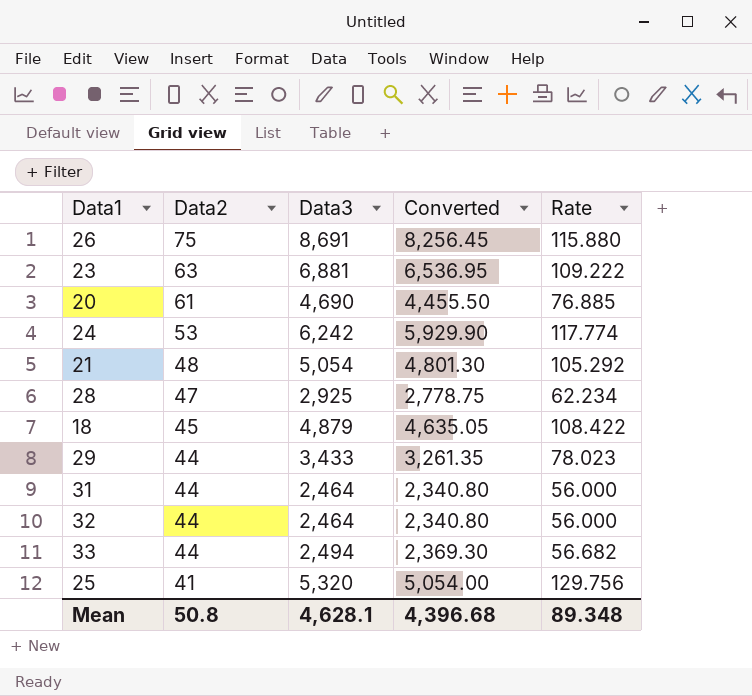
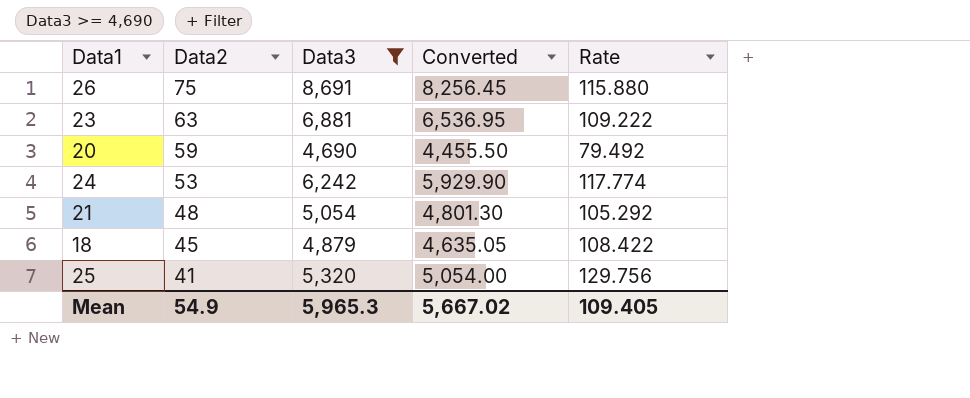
filter: none -> Data3 >= 4,690
20 | Data2: 61 -> 59
20 | Rate: 76.885 -> 79.492
Mean | Data2: 50.8 -> 54.9
Mean | Data3: 4,628.1 -> 5,965.3
Mean | Converted: 4,396.68 -> 5,667.02
Mean | Rate: 89.348 -> 109.405

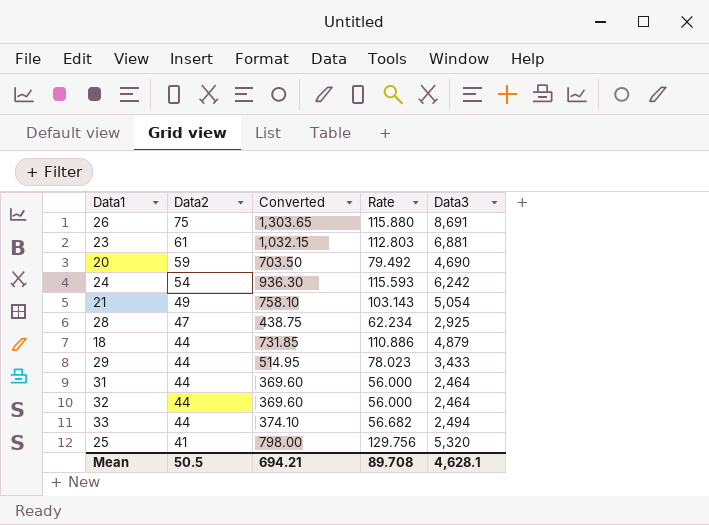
filter: Data3 >= 4,690 -> none
column Converted | formula: [Data3] * 0.95 -> [Data3] * 0.15
column Data3 | position: 3 -> 5
23 | Data2: 63 -> 61
23 | Rate: 109.222 -> 112.803
24 | Data2: 53 -> 54
24 | Rate: 117.774 -> 115.593
21 | Data2: 48 -> 49
21 | Rate: 105.292 -> 103.143
18 | Data2: 45 -> 44
18 | Rate: 108.422 -> 110.886
Mean | Data2: 54.9 -> 50.5
Mean | Converted: 5,667.02 -> 694.21
Mean | Rate: 109.405 -> 89.708
Mean | Data3: 5,965.3 -> 4,628.1

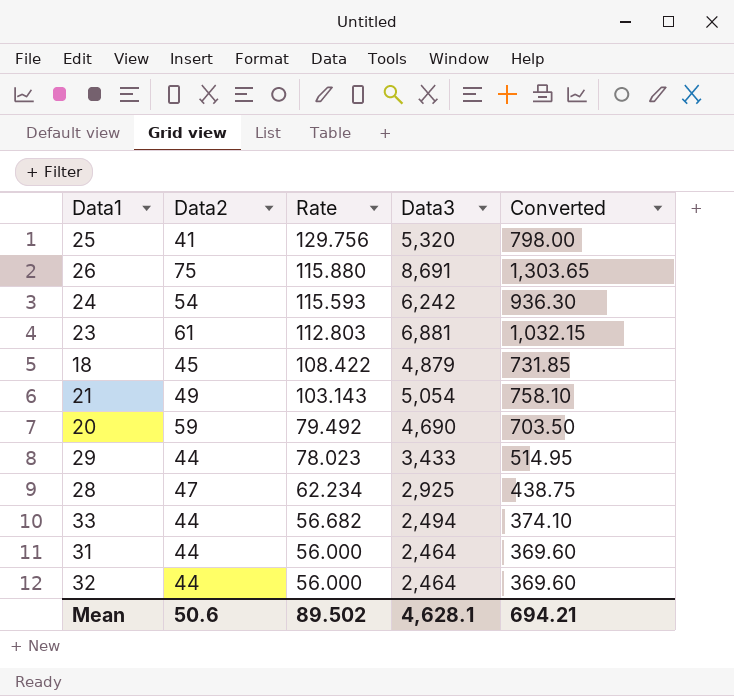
row order: Data2 descending -> Rate descending
column Converted | position: 3 -> 5
18 | Data2: 44 -> 45
18 | Rate: 110.886 -> 108.422
Mean | Data2: 50.5 -> 50.6
Mean | Rate: 89.708 -> 89.502

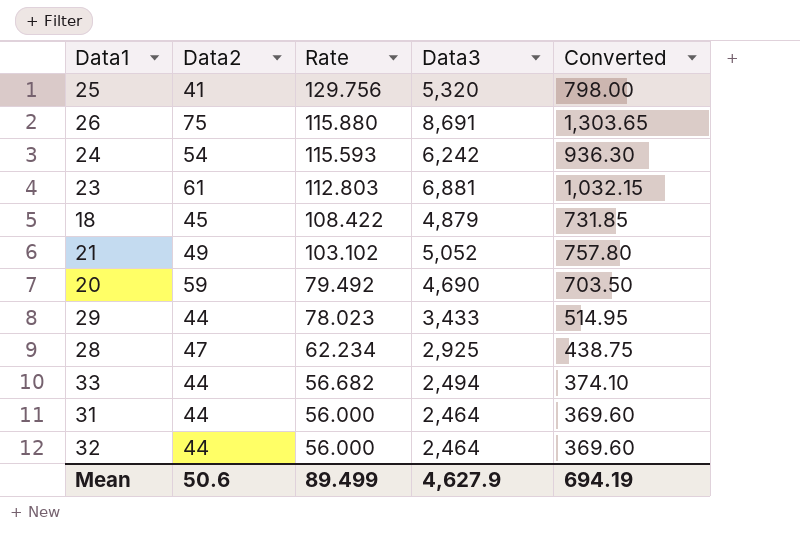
21 | Rate: 103.143 -> 103.102
21 | Data3: 5,054 -> 5,052
21 | Converted: 758.10 -> 757.80
Mean | Rate: 89.502 -> 89.499
Mean | Data3: 4,628.1 -> 4,627.9
Mean | Converted: 694.21 -> 694.19

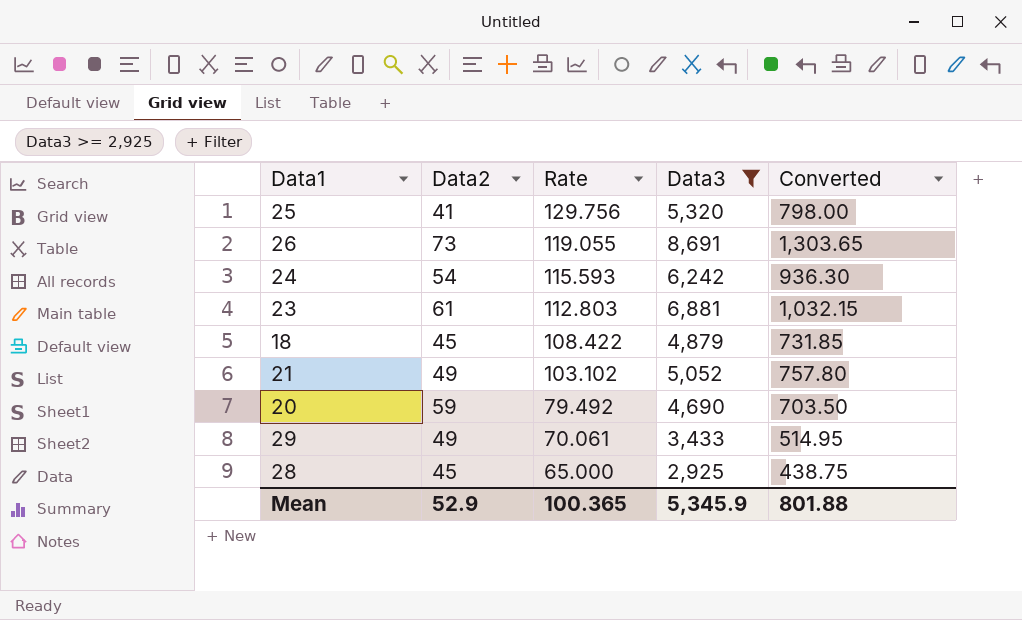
filter: none -> Data3 >= 2,925
26 | Data2: 75 -> 73
26 | Rate: 115.880 -> 119.055
29 | Data2: 44 -> 49
29 | Rate: 78.023 -> 70.061
28 | Data2: 47 -> 45
28 | Rate: 62.234 -> 65.000
Mean | Data2: 50.6 -> 52.9
Mean | Rate: 89.499 -> 100.365
Mean | Data3: 4,627.9 -> 5,345.9
Mean | Converted: 694.19 -> 801.88

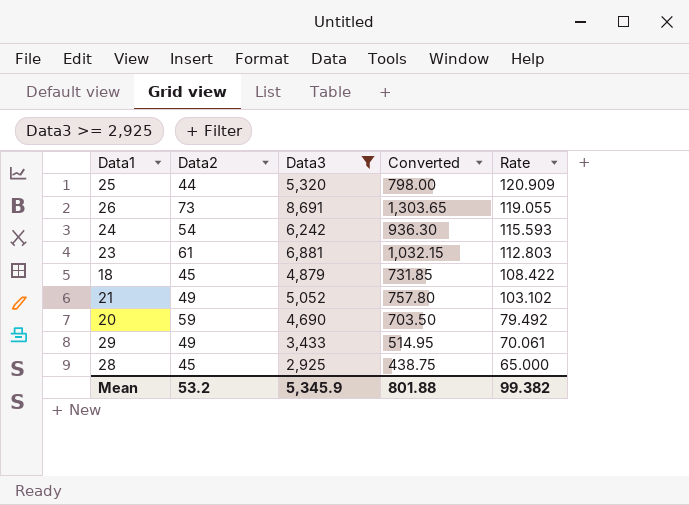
column Rate | position: 3 -> 5
25 | Data2: 41 -> 44
25 | Rate: 129.756 -> 120.909
Mean | Data2: 52.9 -> 53.2
Mean | Rate: 100.365 -> 99.382

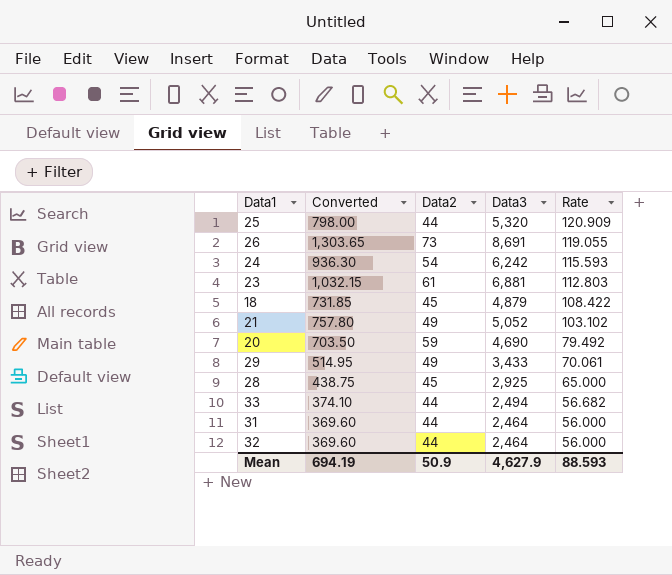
filter: Data3 >= 2,925 -> none
column Converted | position: 4 -> 2
Mean | Converted: 801.88 -> 694.19
Mean | Data2: 53.2 -> 50.9
Mean | Data3: 5,345.9 -> 4,627.9
Mean | Rate: 99.382 -> 88.593

